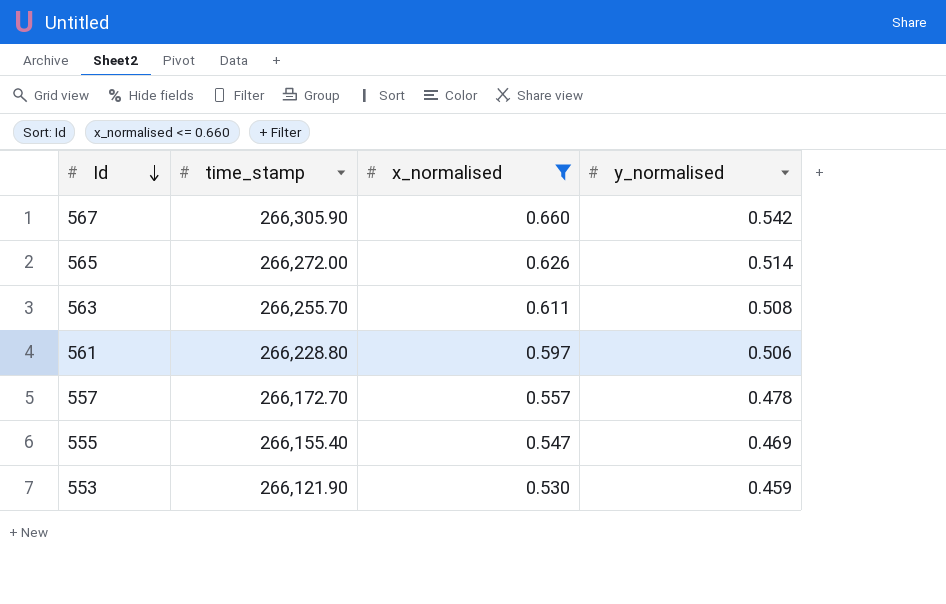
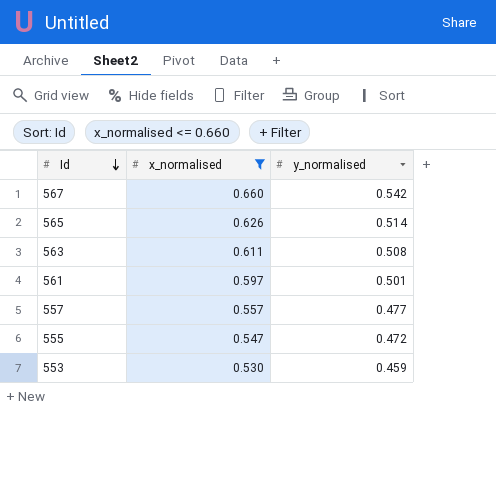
column time_stamp | position: 2 -> none
561 | y_normalised: 0.506 -> 0.501
557 | y_normalised: 0.478 -> 0.477
555 | y_normalised: 0.469 -> 0.472

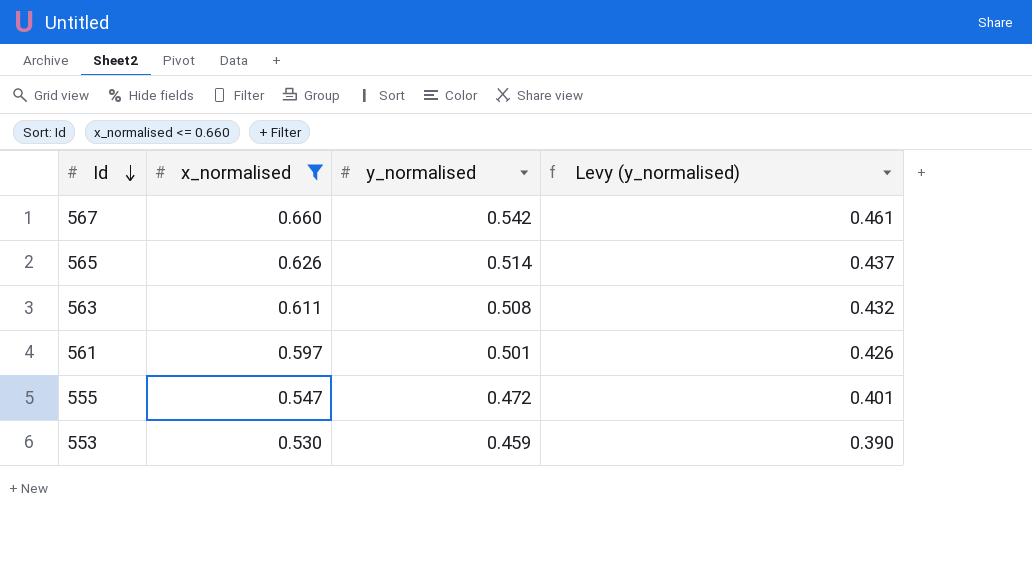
column Levy (y_normalised) | formula: none -> [y_normalised] * 0.85
row 557: 0.557 | 0.477 -> none

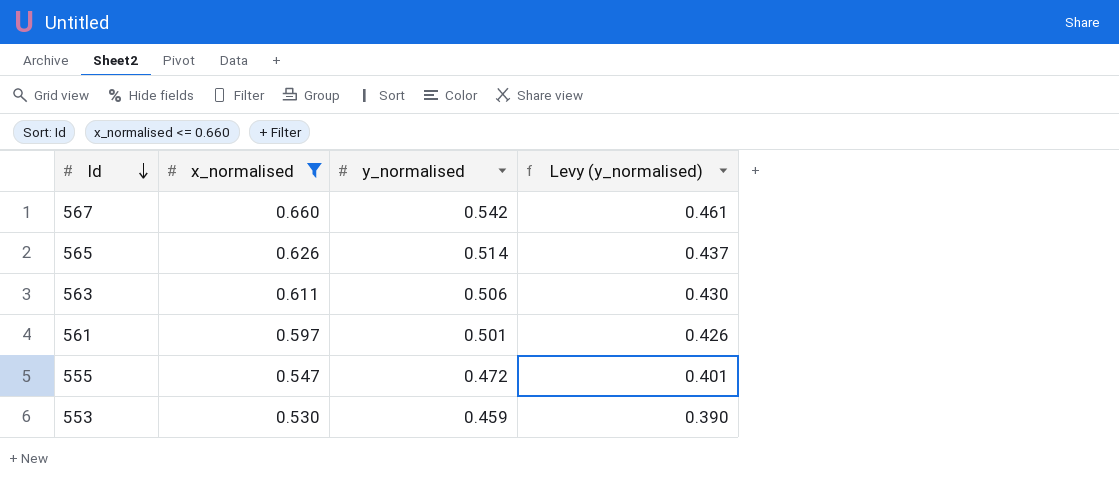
563 | y_normalised: 0.508 -> 0.506
563 | Levy (y_normalised): 0.432 -> 0.430

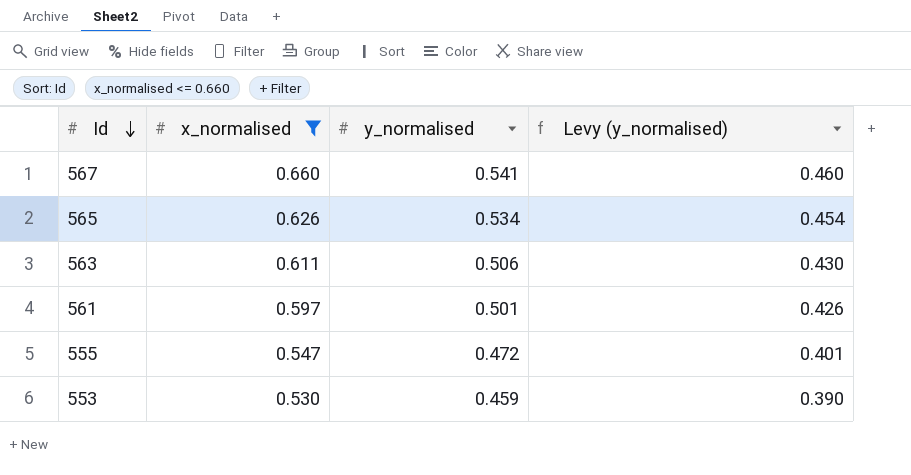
567 | y_normalised: 0.542 -> 0.541
567 | Levy (y_normalised): 0.461 -> 0.460
565 | y_normalised: 0.514 -> 0.534
565 | Levy (y_normalised): 0.437 -> 0.454

